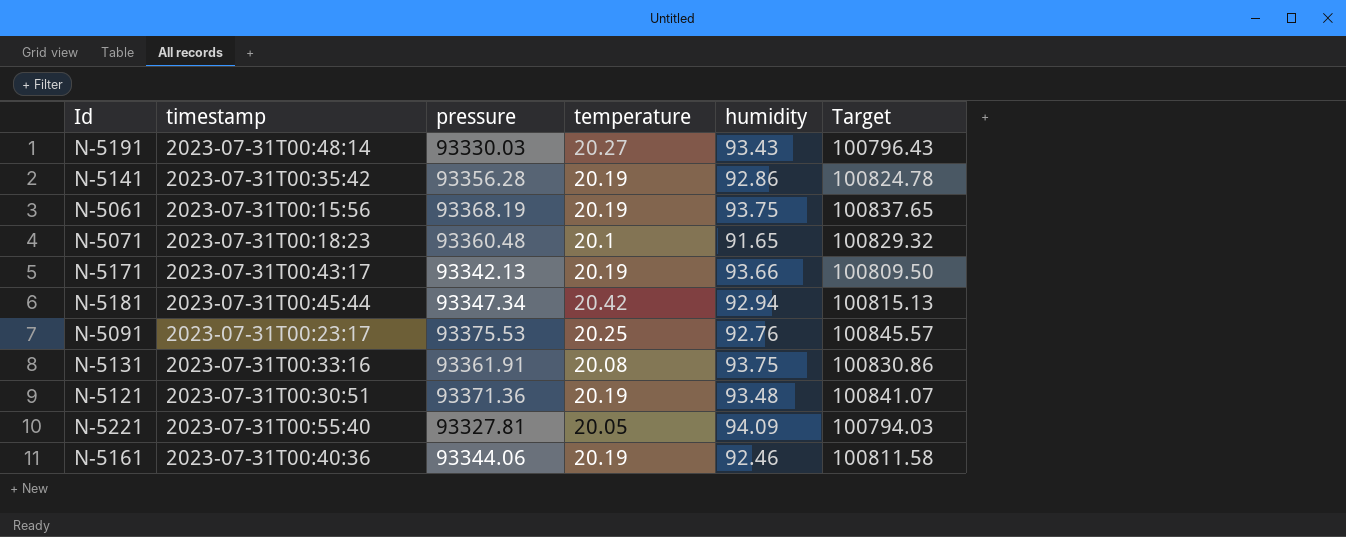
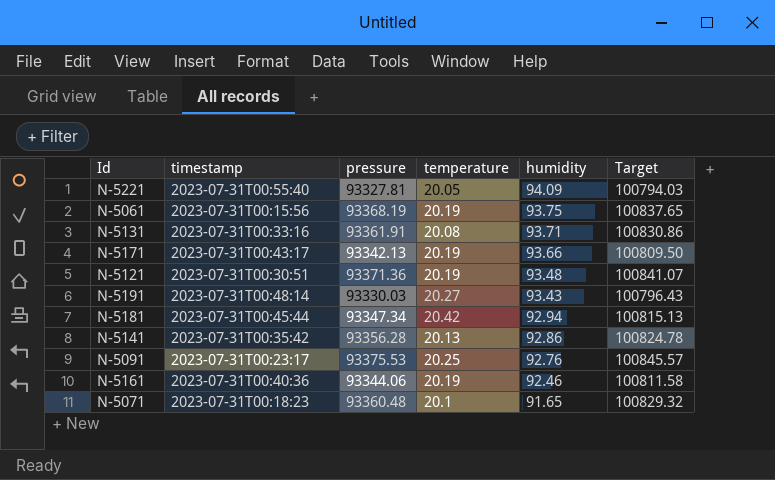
row order: none -> humidity descending
N-5131 | humidity: 93.75 -> 93.71
N-5141 | temperature: 20.19 -> 20.13

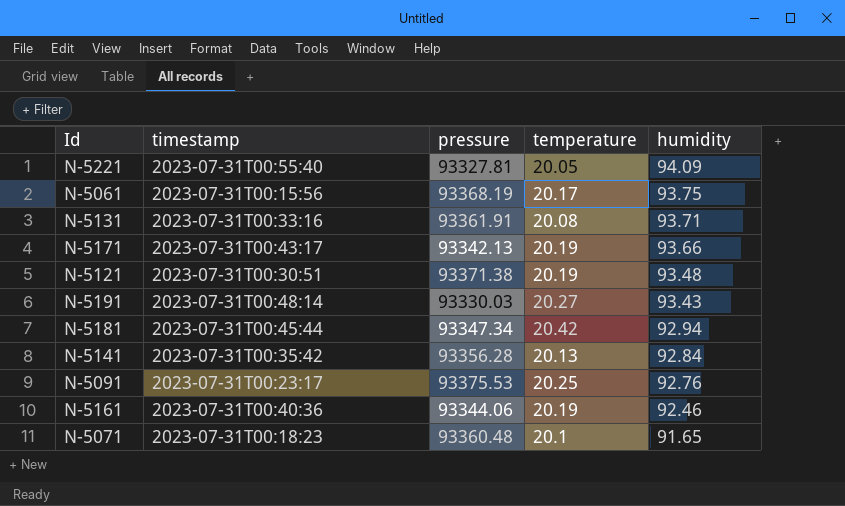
column Target | formula: [pressure] * 1.08 -> none
N-5061 | temperature: 20.19 -> 20.17
N-5121 | pressure: 93371.36 -> 93371.38
N-5141 | humidity: 92.86 -> 92.84

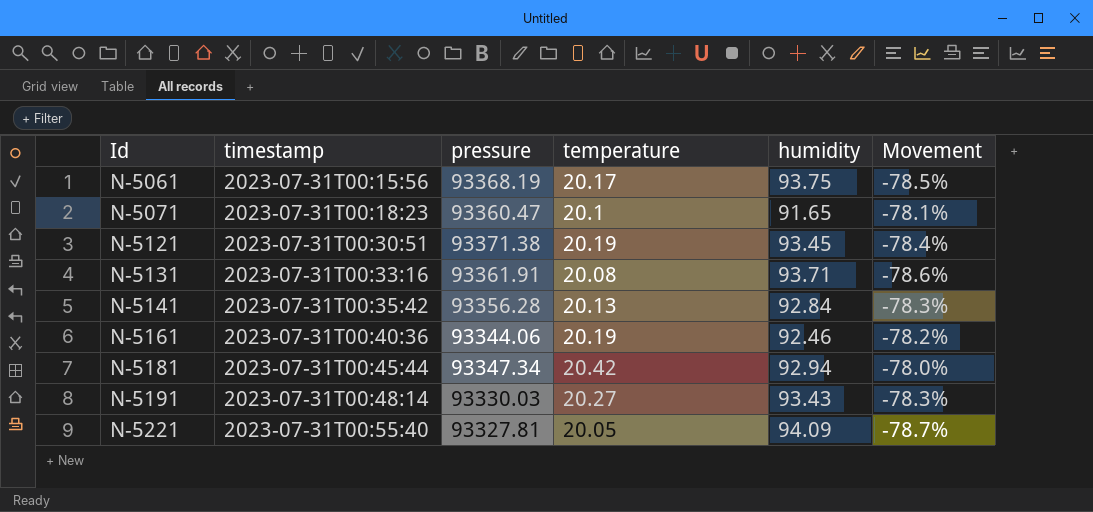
row order: humidity descending -> Id ascending
column Movement | formula: none -> ([temperature] - [humidity]) / [humidity]
row N-5171: 2023-07-31T00:43:17 | 93342.13 | 20.19 | 93.66 -> none
row N-5091: 2023-07-31T00:23:17 | 93375.53 | 20.25 | 92.76 -> none
N-5071 | pressure: 93360.48 -> 93360.47
N-5121 | humidity: 93.48 -> 93.45

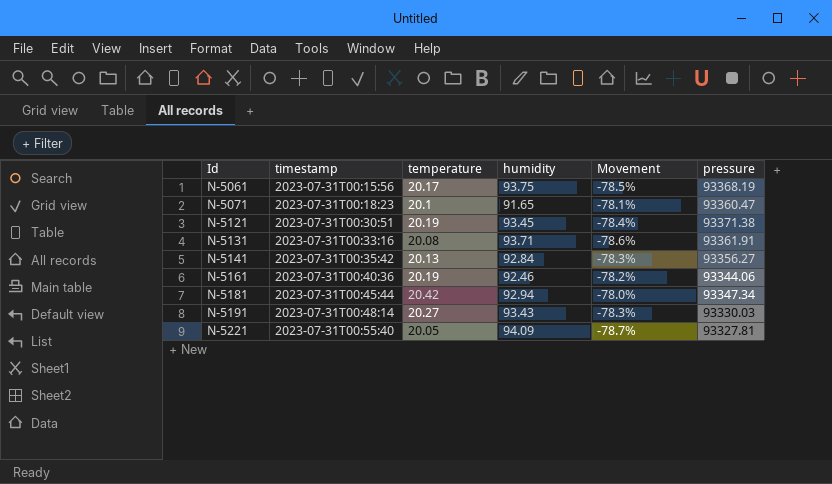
column pressure | position: 3 -> 6
N-5141 | pressure: 93356.28 -> 93356.27

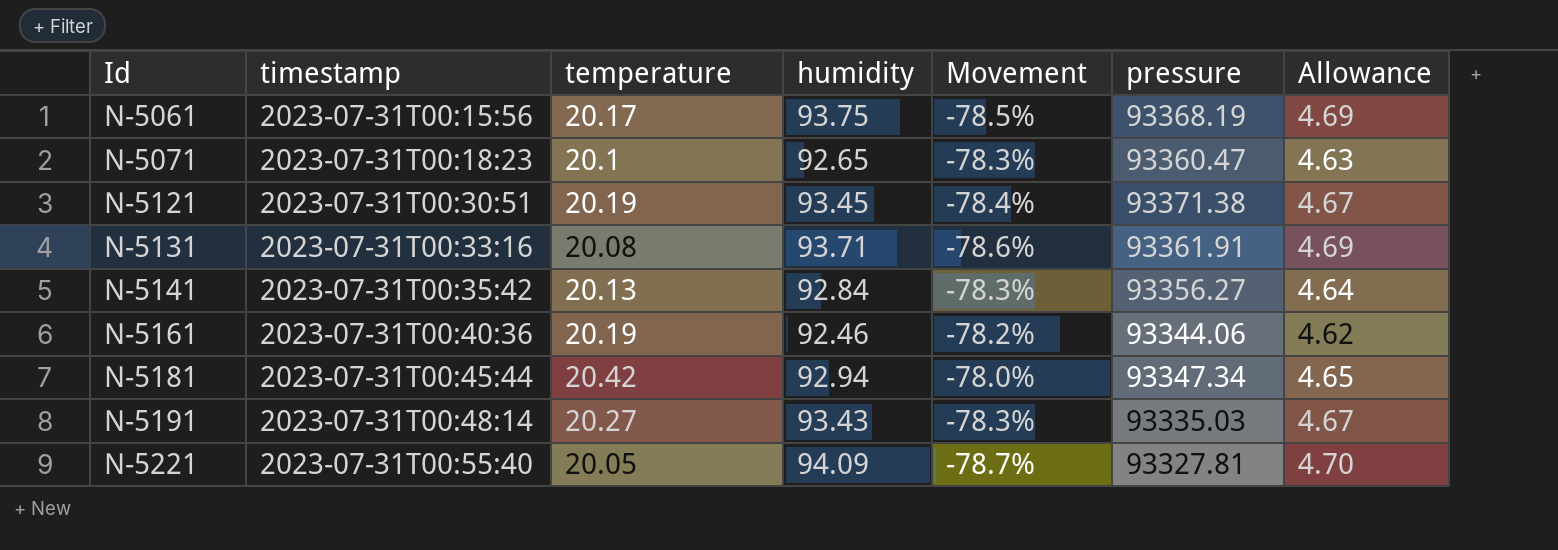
column Allowance | formula: none -> [humidity] * 0.05
N-5071 | humidity: 91.65 -> 92.65
N-5071 | Movement: -78.1% -> -78.3%
N-5191 | pressure: 93330.03 -> 93335.03

